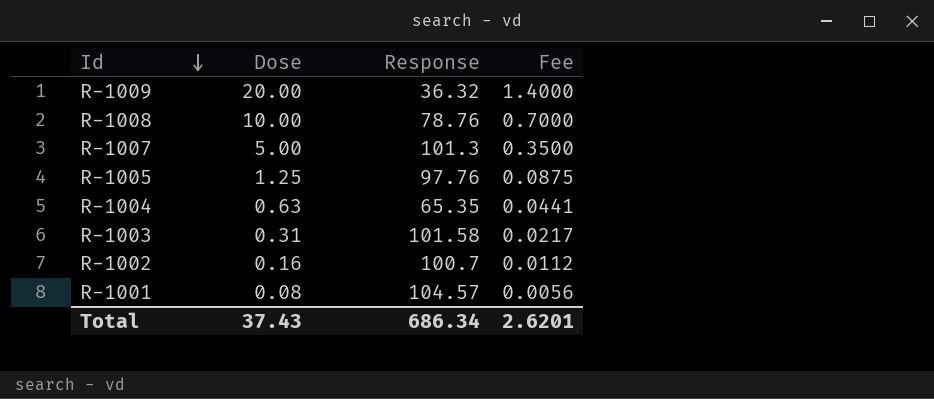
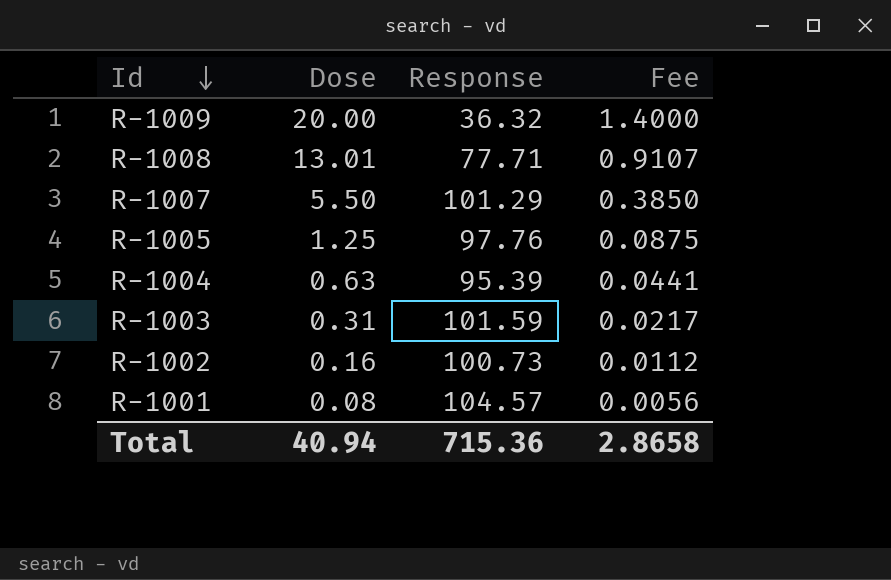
R-1008 | Dose: 10.00 -> 13.01
R-1008 | Response: 78.76 -> 77.71
R-1008 | Fee: 0.7000 -> 0.9107
R-1007 | Dose: 5.00 -> 5.50
R-1007 | Response: 101.3 -> 101.29
R-1007 | Fee: 0.3500 -> 0.3850
R-1004 | Response: 65.35 -> 95.39
R-1003 | Response: 101.58 -> 101.59
R-1002 | Response: 100.7 -> 100.73
Total | Dose: 37.43 -> 40.94
Total | Response: 686.34 -> 715.36
Total | Fee: 2.6201 -> 2.8658

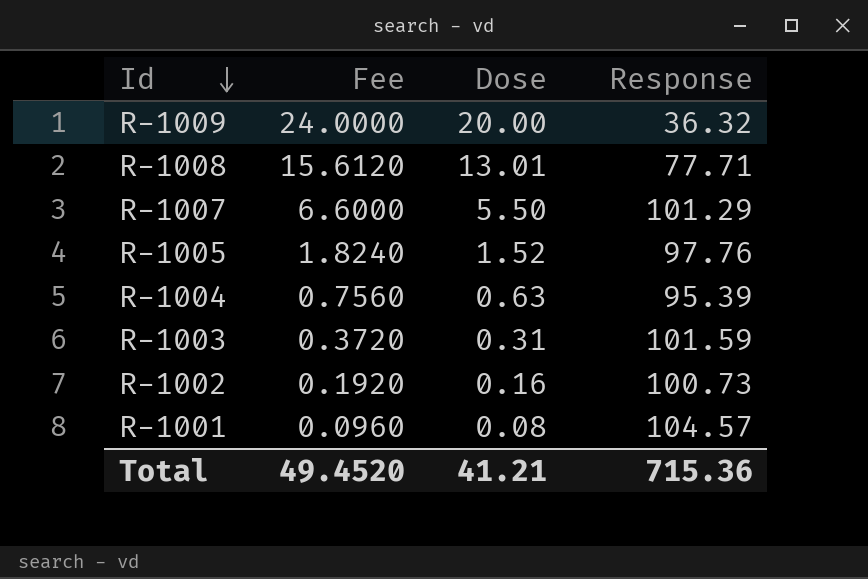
column Fee | formula: [Dose] * 0.07 -> [Dose] * 1.2
column Fee | position: 4 -> 2
R-1005 | Dose: 1.25 -> 1.52
Total | Fee: 2.8658 -> 49.4520
Total | Dose: 40.94 -> 41.21

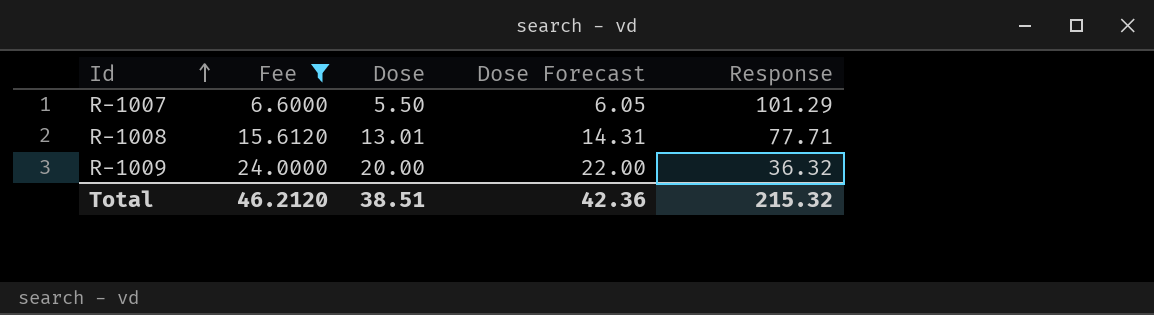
filter: none -> Fee >= 6.6000
row order: Id descending -> Id ascending
column Dose Forecast | formula: none -> [Dose] * 1.1
Total | Fee: 49.4520 -> 46.2120
Total | Dose: 41.21 -> 38.51
Total | Response: 715.36 -> 215.32

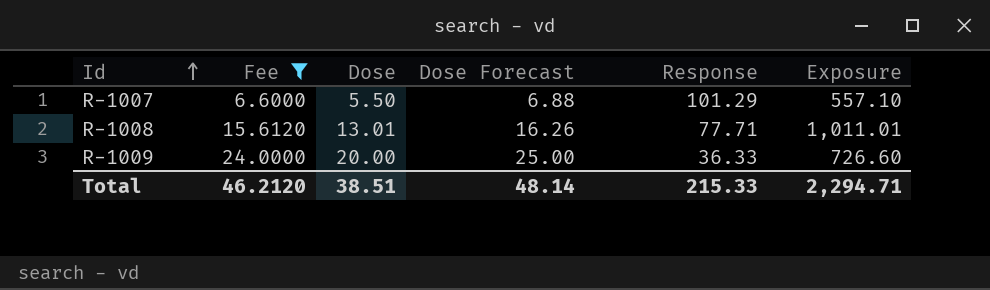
column Dose Forecast | formula: [Dose] * 1.1 -> [Dose] * 1.25
column Exposure | formula: none -> [Dose] * [Response]
R-1009 | Response: 36.32 -> 36.33
Total | Dose Forecast: 42.36 -> 48.14
Total | Response: 215.32 -> 215.33

